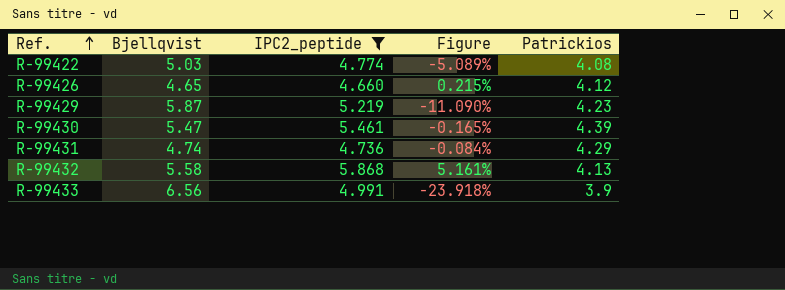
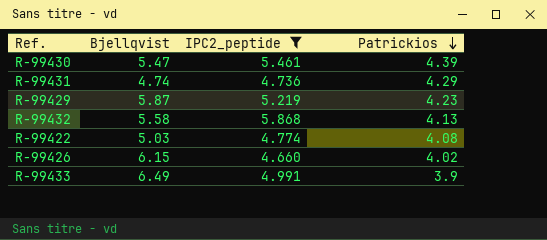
row order: Ref. ascending -> Patrickios descending
column Figure | formula: ([IPC2_peptide] - [Bjellqvist]) / [Bjellqvist] -> none
R-99426 | Bjellqvist: 4.65 -> 6.15
R-99426 | Patrickios: 4.12 -> 4.02
R-99433 | Bjellqvist: 6.56 -> 6.49

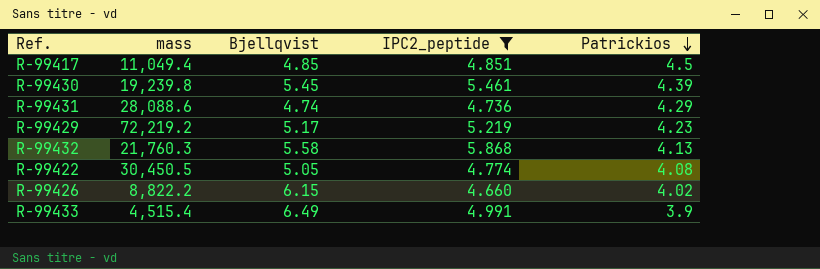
column mass | position: none -> 2
row R-99417: none -> 11,049.4 | 4.85 | 4.851 | 4.5
R-99430 | Bjellqvist: 5.47 -> 5.45
R-99429 | Bjellqvist: 5.87 -> 5.17
R-99422 | Bjellqvist: 5.03 -> 5.05

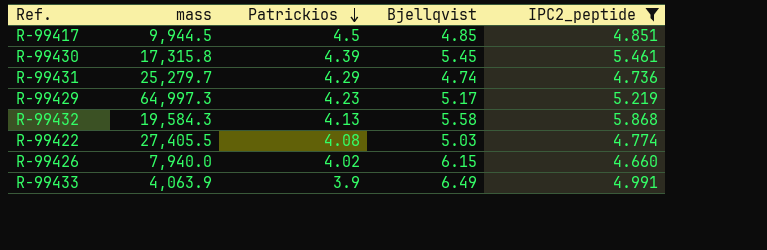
column Patrickios | position: 5 -> 3
R-99417 | mass: 11,049.4 -> 9,944.5
R-99430 | mass: 19,239.8 -> 17,315.8
R-99431 | mass: 28,088.6 -> 25,279.7
R-99429 | mass: 72,219.2 -> 64,997.3
R-99432 | mass: 21,760.3 -> 19,584.3
R-99422 | mass: 30,450.5 -> 27,405.5
R-99422 | Bjellqvist: 5.05 -> 5.03
R-99426 | mass: 8,822.2 -> 7,940.0
R-99433 | mass: 4,515.4 -> 4,063.9

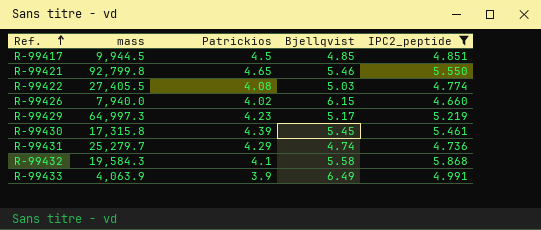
row order: Patrickios descending -> Ref. ascending
row R-99421: none -> 92,799.8 | 4.65 | 5.46 | 5.550
R-99432 | Patrickios: 4.13 -> 4.1

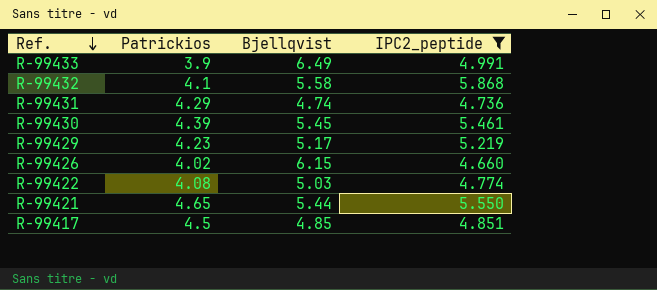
row order: Ref. ascending -> Ref. descending
column mass | position: 2 -> none
R-99421 | Bjellqvist: 5.46 -> 5.44

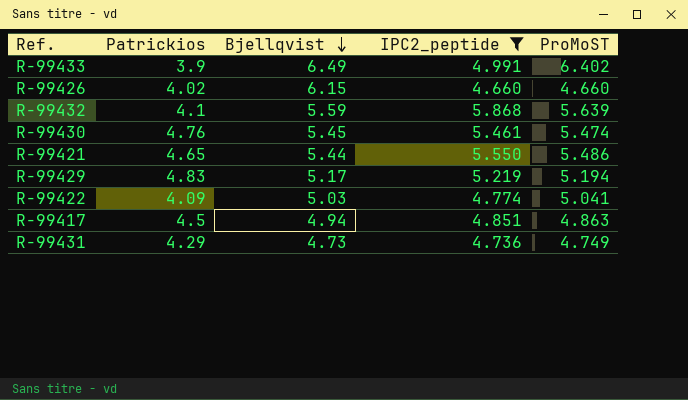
row order: Ref. descending -> Bjellqvist descending
column ProMoST | position: none -> 5
R-99432 | Bjellqvist: 5.58 -> 5.59
R-99430 | Patrickios: 4.39 -> 4.76
R-99429 | Patrickios: 4.23 -> 4.83
R-99422 | Patrickios: 4.08 -> 4.09
R-99417 | Bjellqvist: 4.85 -> 4.94
R-99431 | Bjellqvist: 4.74 -> 4.73

